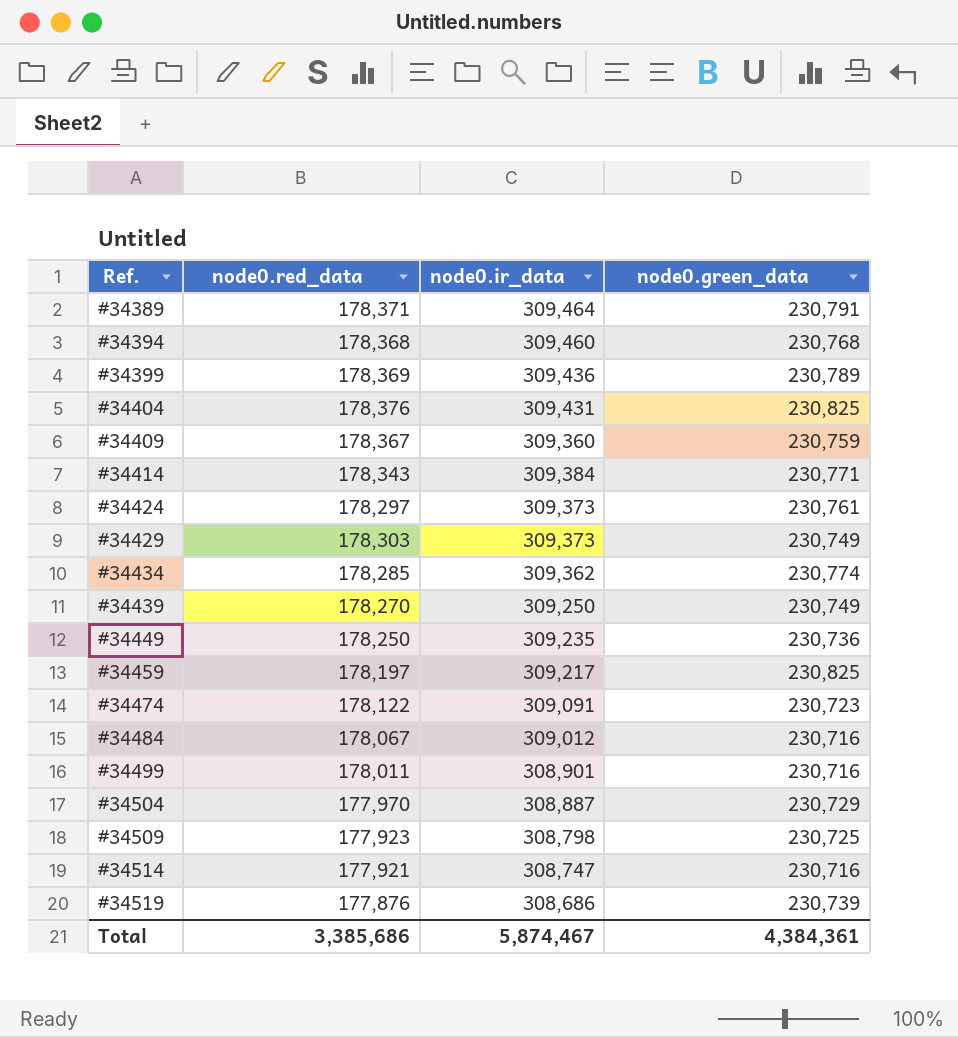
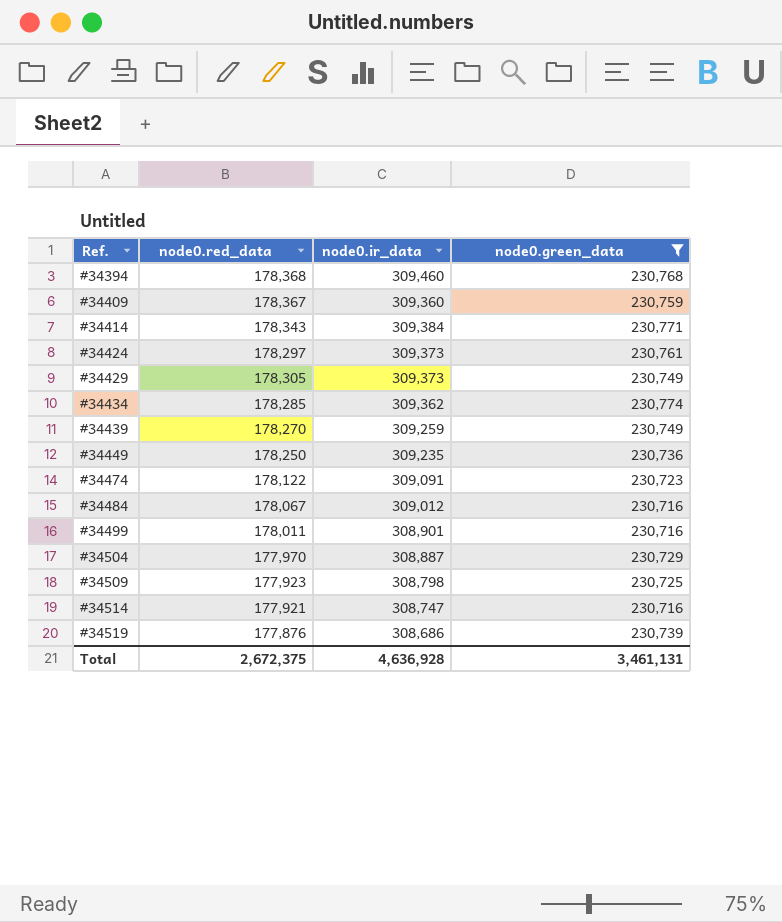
filter: none -> node0.green_data <= 230,774
#34429 | node0.red_data: 178,303 -> 178,305
#34439 | node0.ir_data: 309,250 -> 309,259
Total | node0.red_data: 3,385,686 -> 2,672,375
Total | node0.ir_data: 5,874,467 -> 4,636,928
Total | node0.green_data: 4,384,361 -> 3,461,131

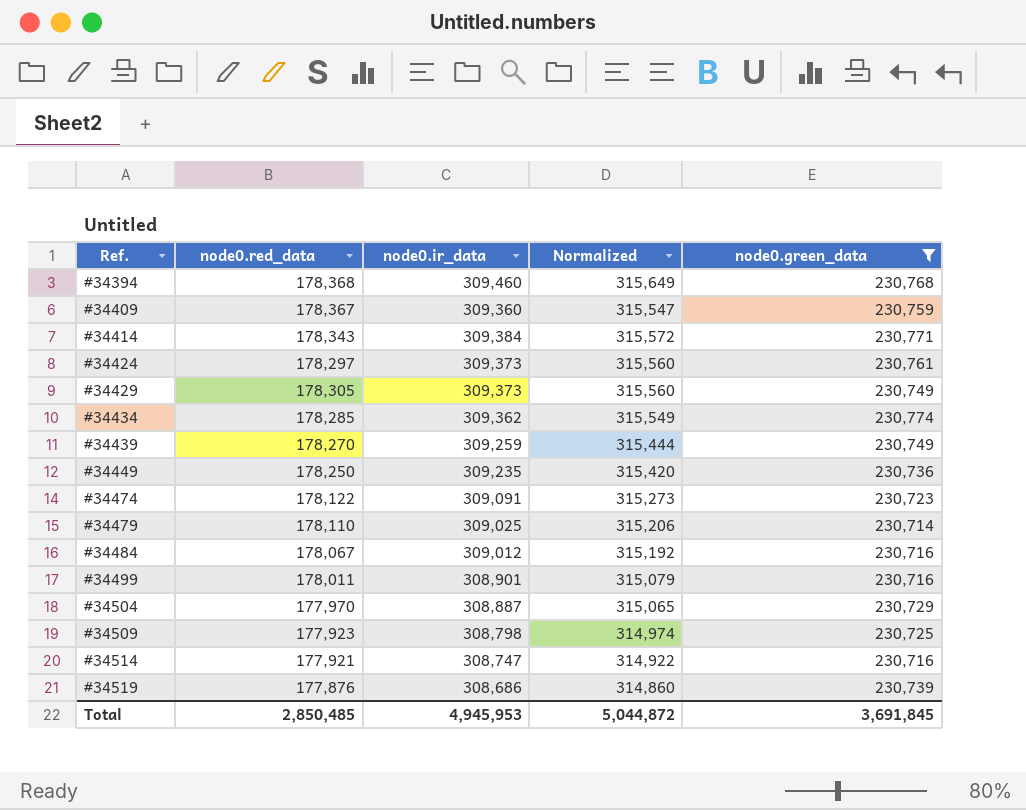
column Normalized | formula: none -> [node0.ir_data] * 1.02
row #34479: none -> 178,110 | 309,025 | 315,206 | 230,714
Total | node0.red_data: 2,672,375 -> 2,850,485
Total | node0.ir_data: 4,636,928 -> 4,945,953
Total | node0.green_data: 3,461,131 -> 3,691,845

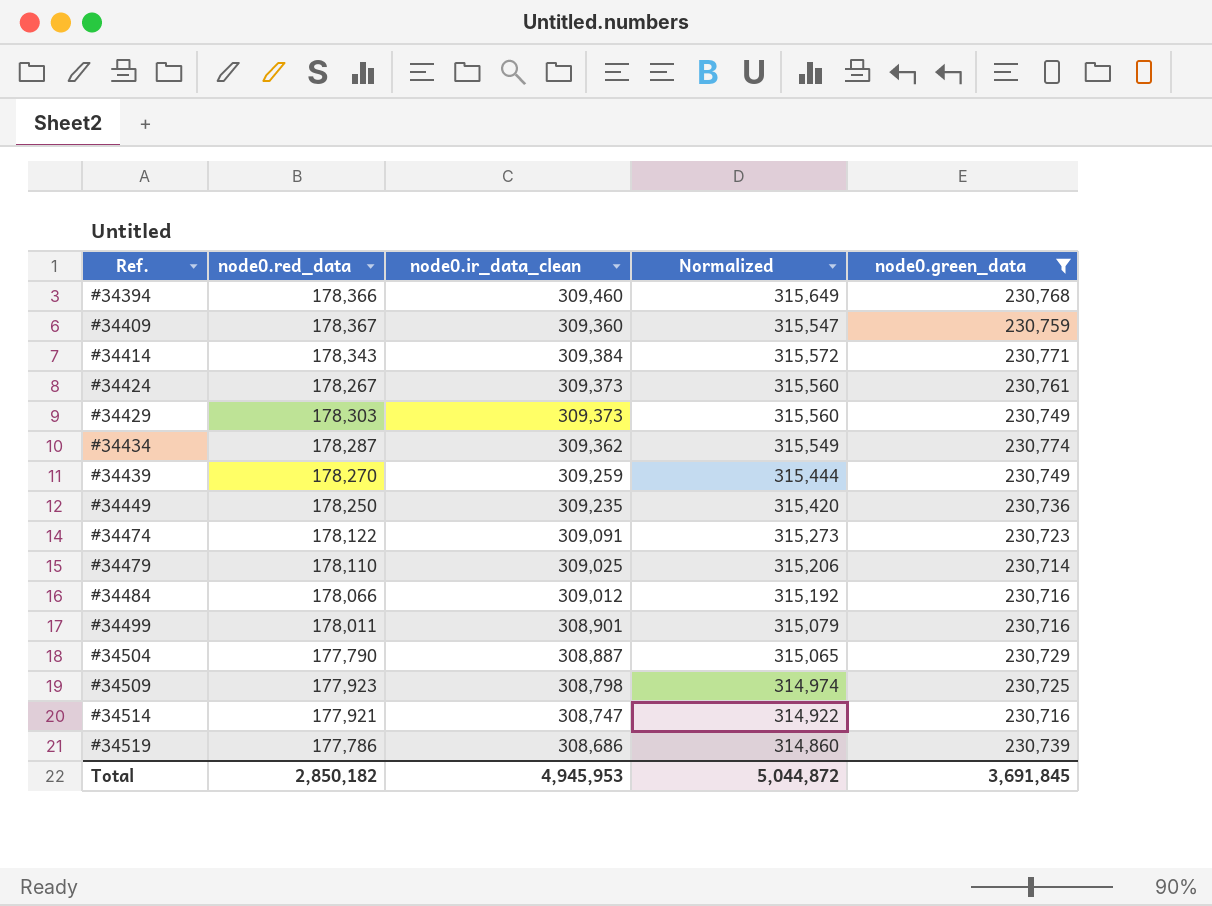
column name: node0.ir_data -> node0.ir_data_clean
#34394 | node0.red_data: 178,368 -> 178,366
#34424 | node0.red_data: 178,297 -> 178,267
#34429 | node0.red_data: 178,305 -> 178,303
#34434 | node0.red_data: 178,285 -> 178,287
#34484 | node0.red_data: 178,067 -> 178,066
#34504 | node0.red_data: 177,970 -> 177,790
#34519 | node0.red_data: 177,876 -> 177,786
Total | node0.red_data: 2,850,485 -> 2,850,182

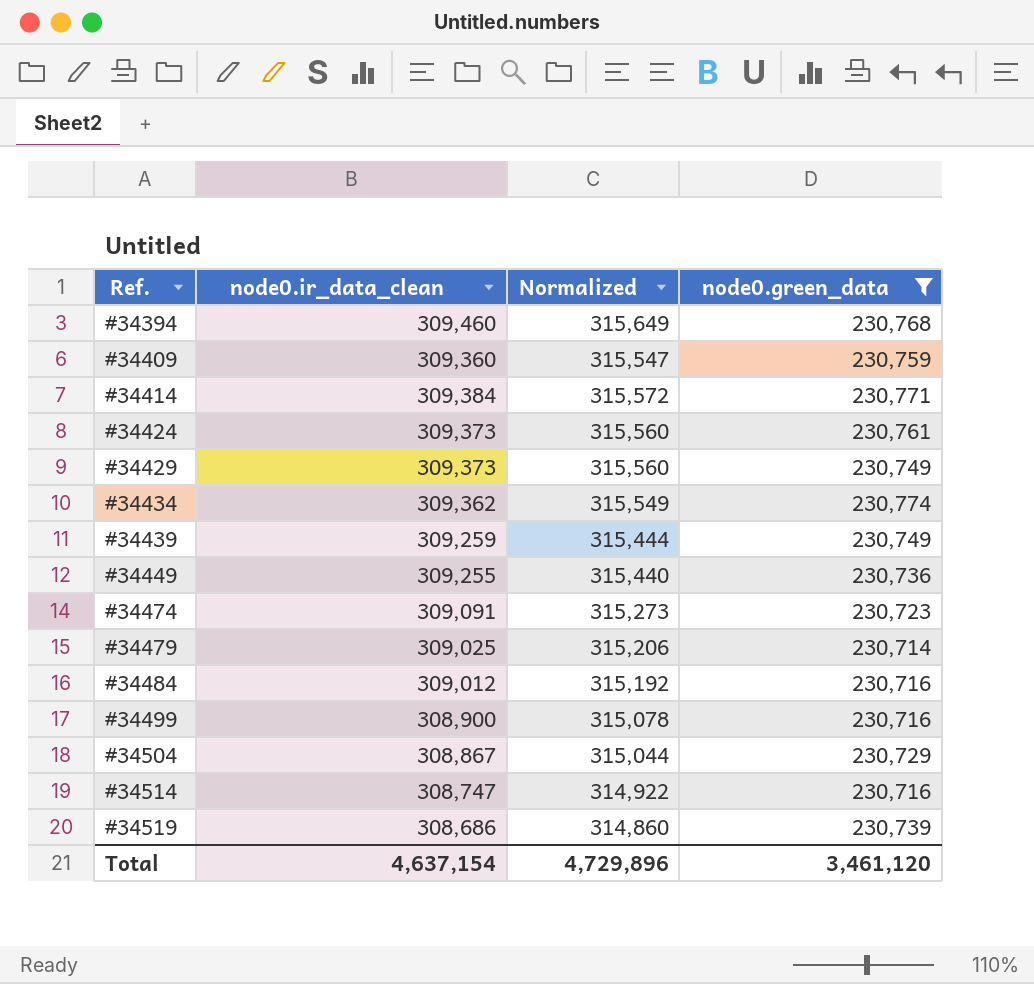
column node0.red_data | position: 2 -> none
row #34509: 177,923 | 308,798 | 314,974 | 230,725 -> none
#34449 | node0.ir_data_clean: 309,235 -> 309,255
#34449 | Normalized: 315,420 -> 315,440
#34499 | node0.ir_data_clean: 308,901 -> 308,900
#34499 | Normalized: 315,079 -> 315,078
#34504 | node0.ir_data_clean: 308,887 -> 308,867
#34504 | Normalized: 315,065 -> 315,044
Total | node0.ir_data_clean: 4,945,953 -> 4,637,154
Total | Normalized: 5,044,872 -> 4,729,896
Total | node0.green_data: 3,691,845 -> 3,461,120

